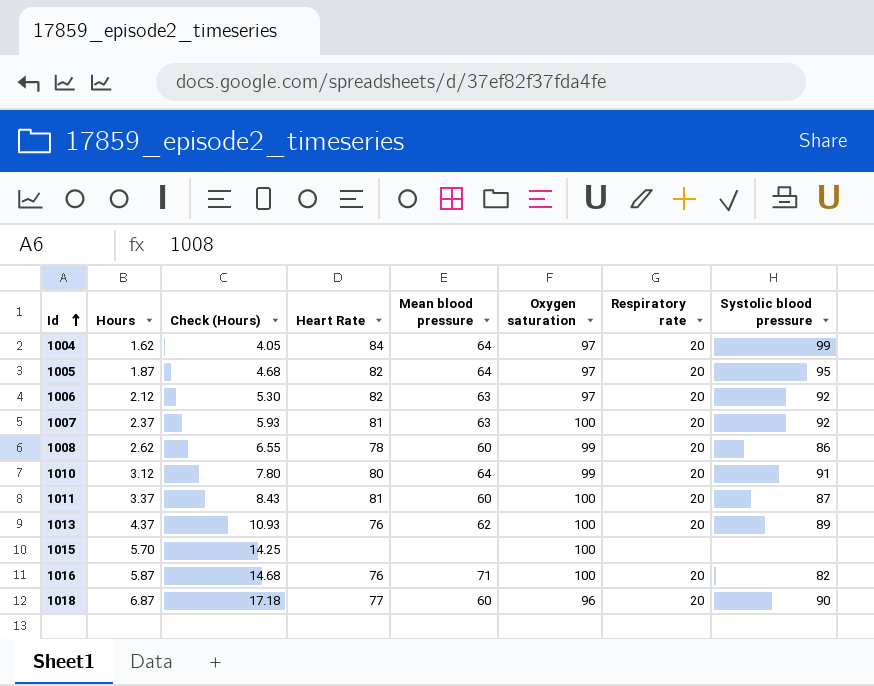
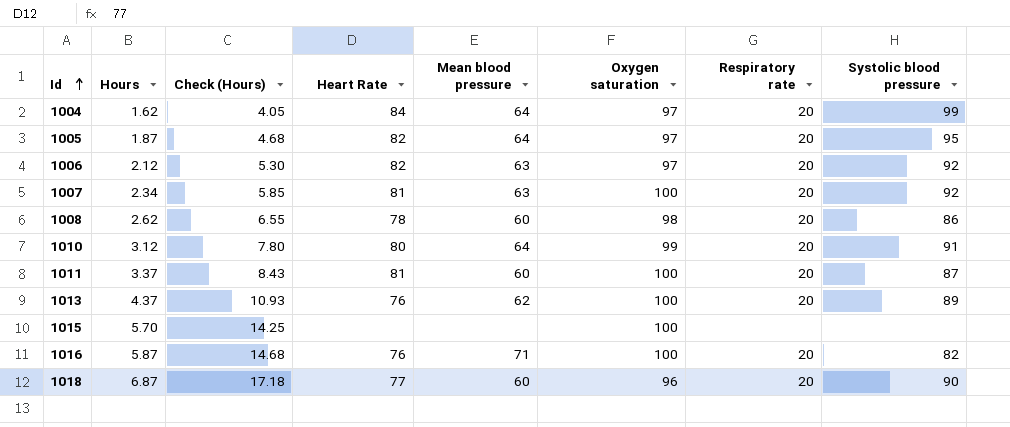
1007 | Hours: 2.37 -> 2.34
1007 | Check (Hours): 5.93 -> 5.85
1008 | Oxygen saturation: 99 -> 98

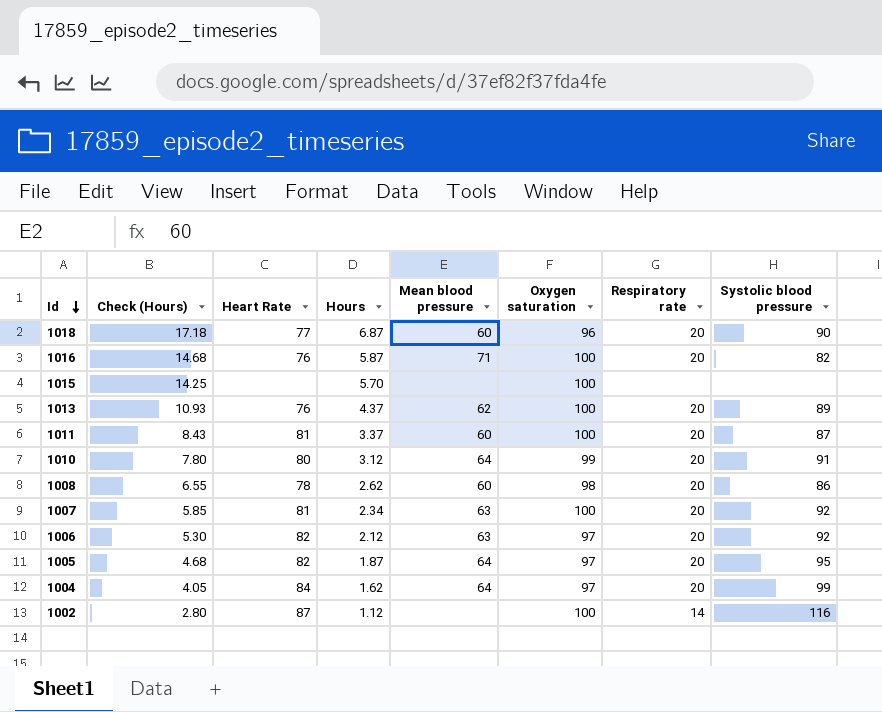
row order: Id ascending -> Id descending
column Hours | position: 2 -> 4
row 1002: none -> 2.80 | 87 | 1.12 | none | 100 | 14 | 116

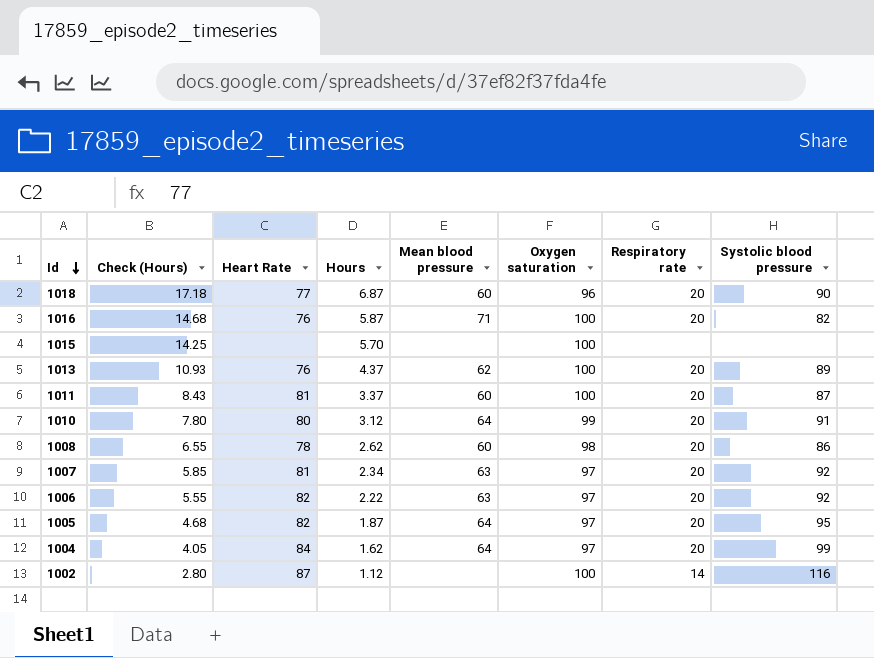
1007 | Oxygen saturation: 100 -> 97
1006 | Check (Hours): 5.30 -> 5.55
1006 | Hours: 2.12 -> 2.22

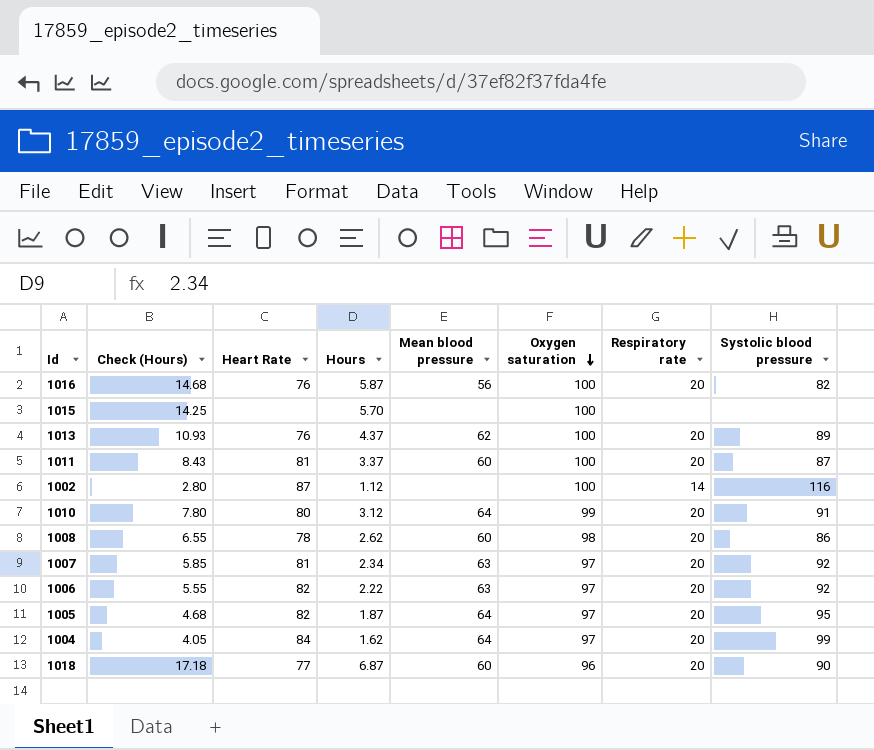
row order: Id descending -> Oxygen saturation descending
1016 | Mean blood pressure: 71 -> 56

